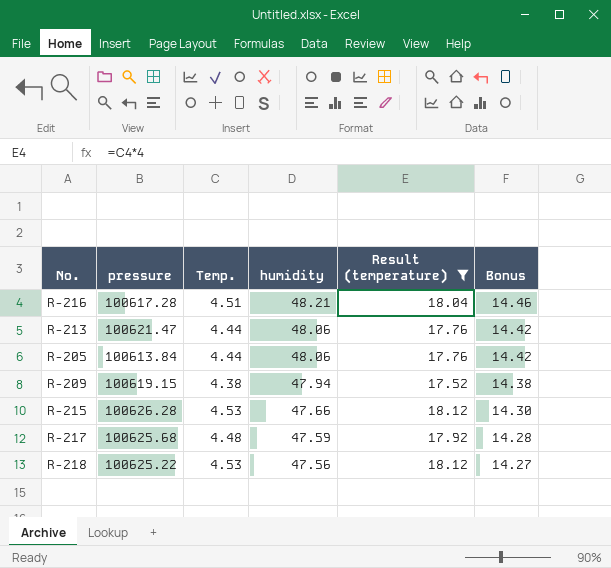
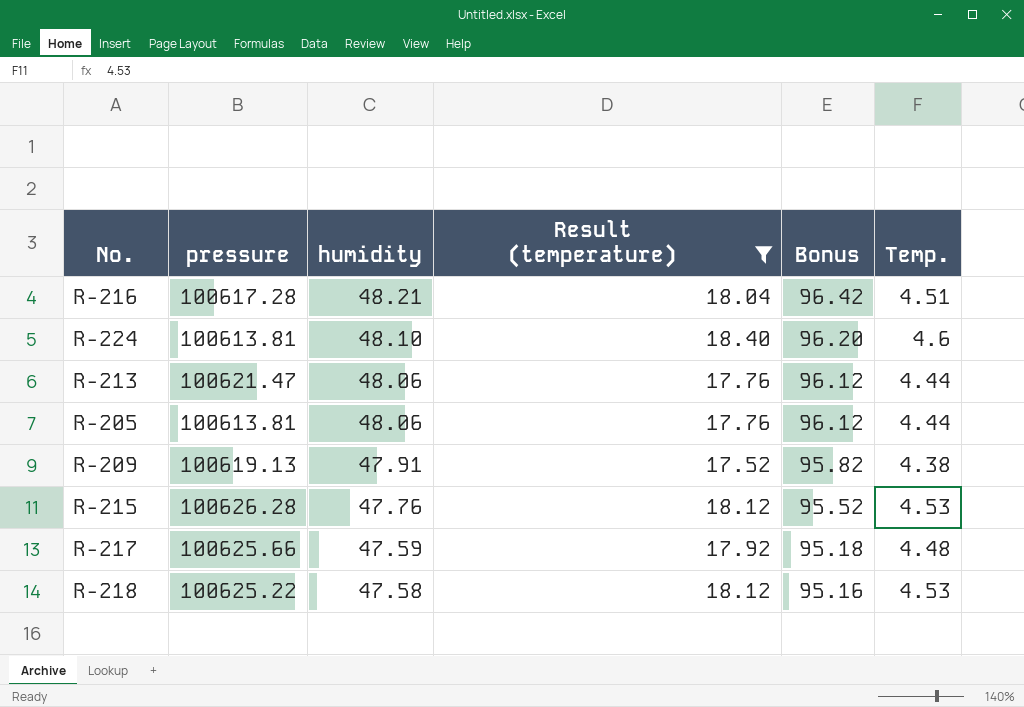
column Bonus | formula: [humidity] * 0.3 -> [humidity] * 2
column Temp. | position: 3 -> 6
row R-224: none -> 100613.81 | 48.10 | 18.40 | 96.20 | 4.6
R-205 | pressure: 100613.84 -> 100613.81
R-209 | pressure: 100619.15 -> 100619.13
R-209 | humidity: 47.94 -> 47.91
R-215 | humidity: 47.66 -> 47.76
R-217 | pressure: 100625.68 -> 100625.66
R-218 | humidity: 47.56 -> 47.58

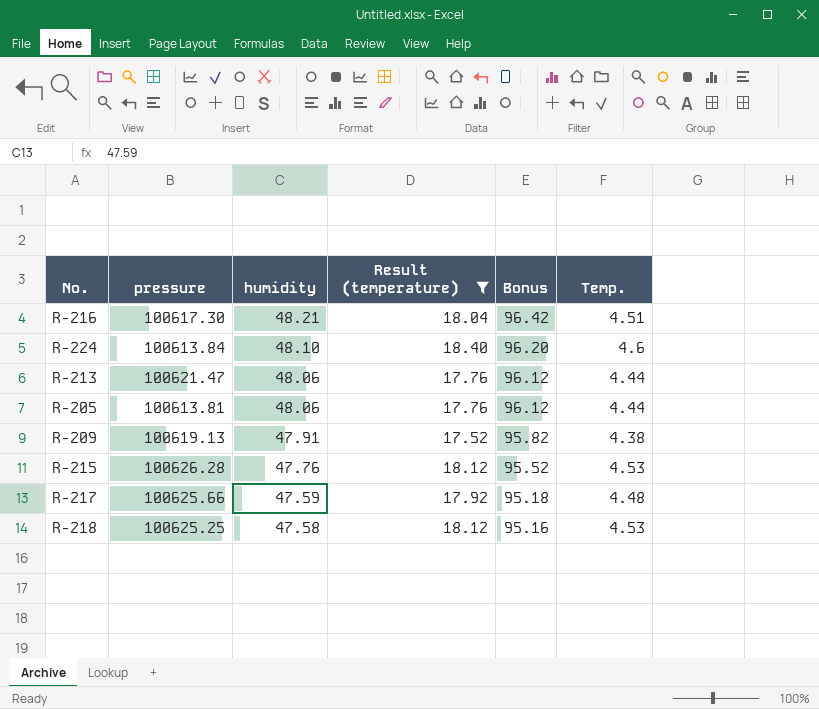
R-216 | pressure: 100617.28 -> 100617.30
R-224 | pressure: 100613.81 -> 100613.84
R-218 | pressure: 100625.22 -> 100625.25

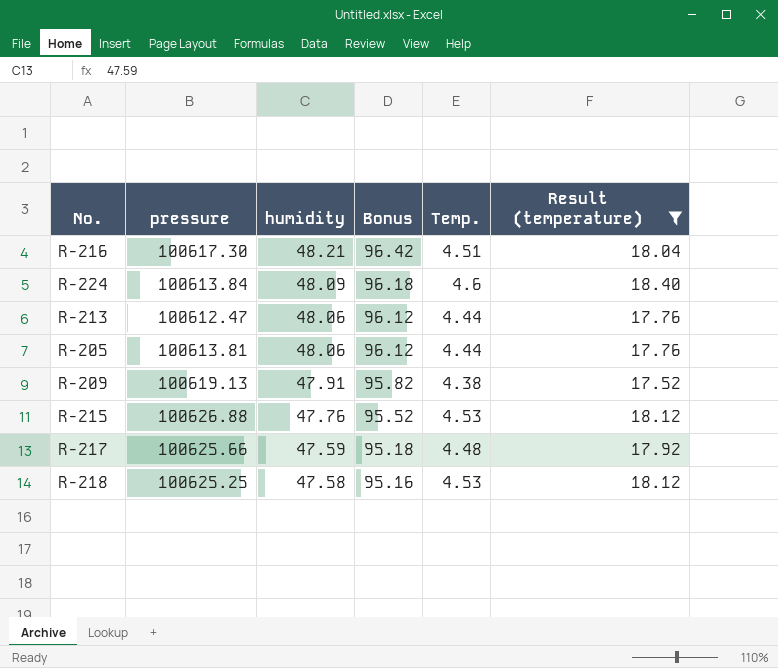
column Result (temperature) | position: 4 -> 6
R-224 | humidity: 48.10 -> 48.09
R-224 | Bonus: 96.20 -> 96.18
R-213 | pressure: 100621.47 -> 100612.47
R-215 | pressure: 100626.28 -> 100626.88

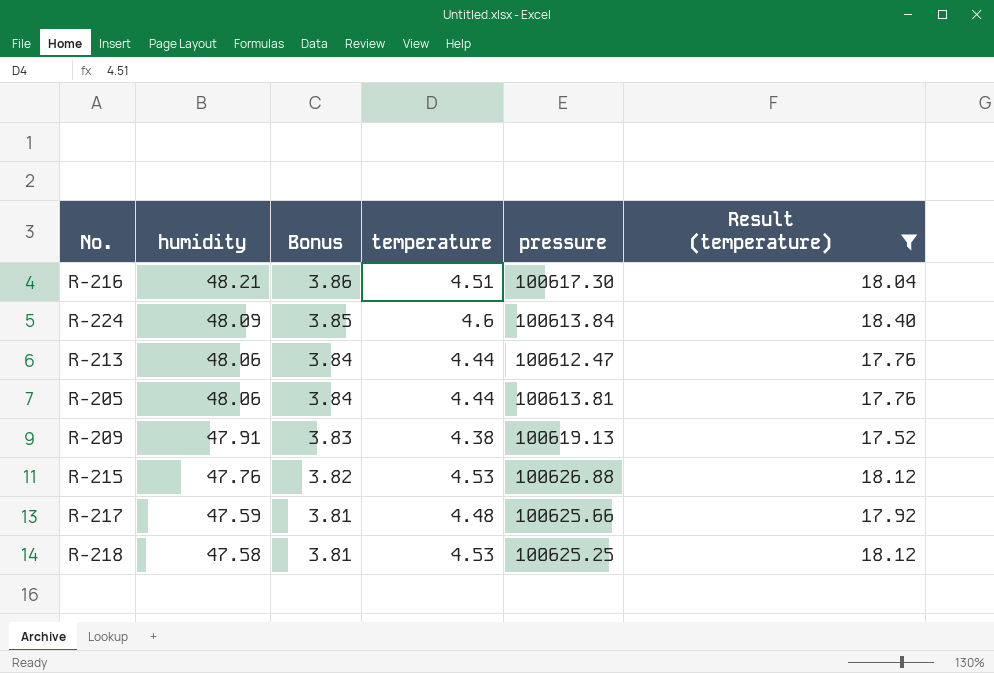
column Bonus | formula: [humidity] * 2 -> [humidity] * 0.08
column name: Temp. -> temperature
column pressure | position: 2 -> 5

